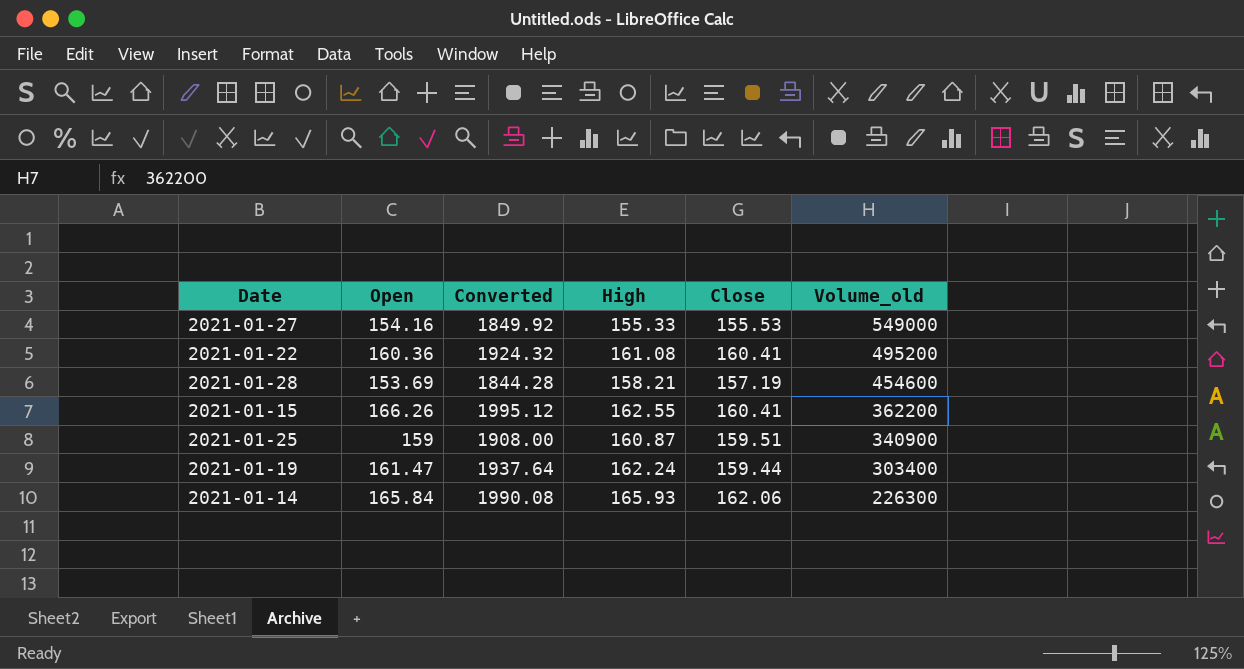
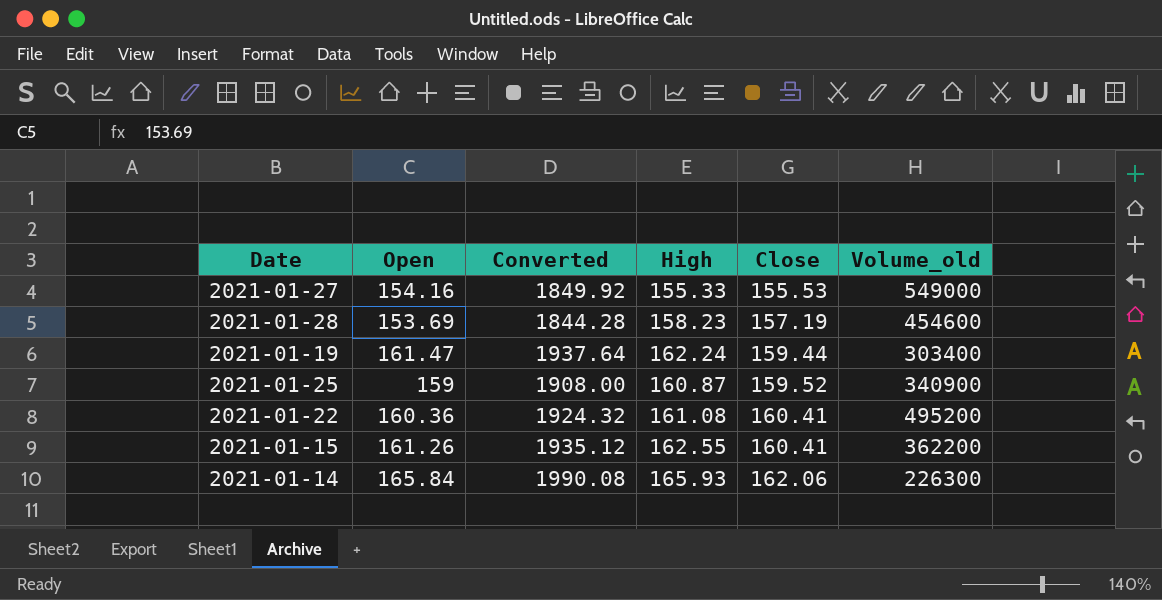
row order: Volume_old descending -> Close ascending
2021-01-28 | High: 158.21 -> 158.23
2021-01-25 | Close: 159.51 -> 159.52
2021-01-15 | Open: 166.26 -> 161.26
2021-01-15 | Converted: 1995.12 -> 1935.12

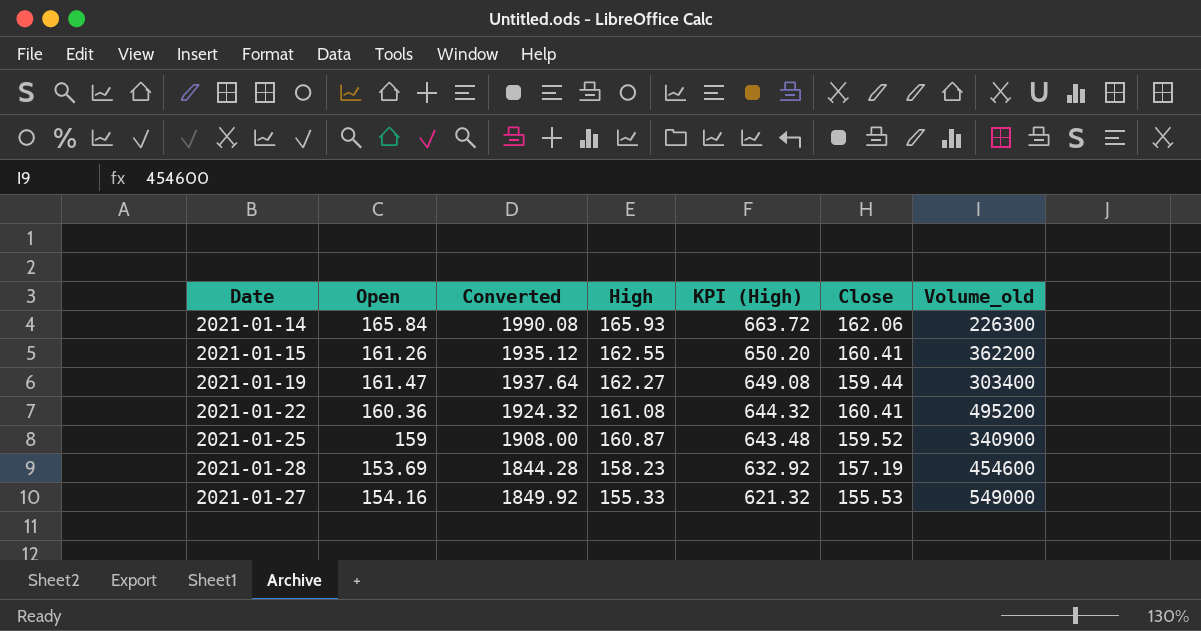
row order: Close ascending -> High descending
column KPI (High) | formula: none -> [High] * 4
2021-01-19 | High: 162.24 -> 162.27

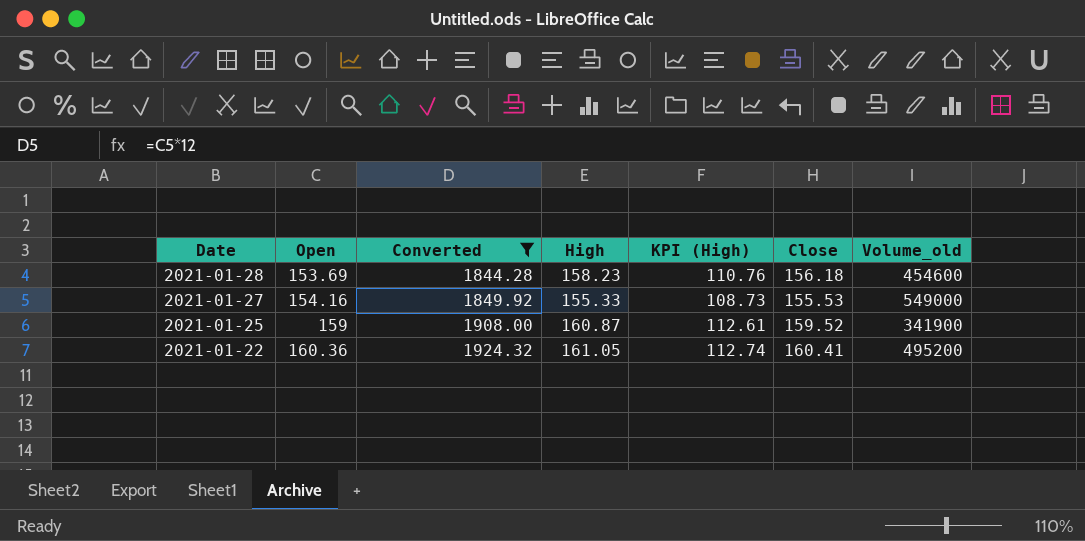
filter: none -> Converted <= 1924.32
row order: High descending -> Date descending
column KPI (High) | formula: [High] * 4 -> [High] * 0.7
2021-01-28 | Close: 157.19 -> 156.18
2021-01-25 | Volume_old: 340900 -> 341900
2021-01-22 | High: 161.08 -> 161.05

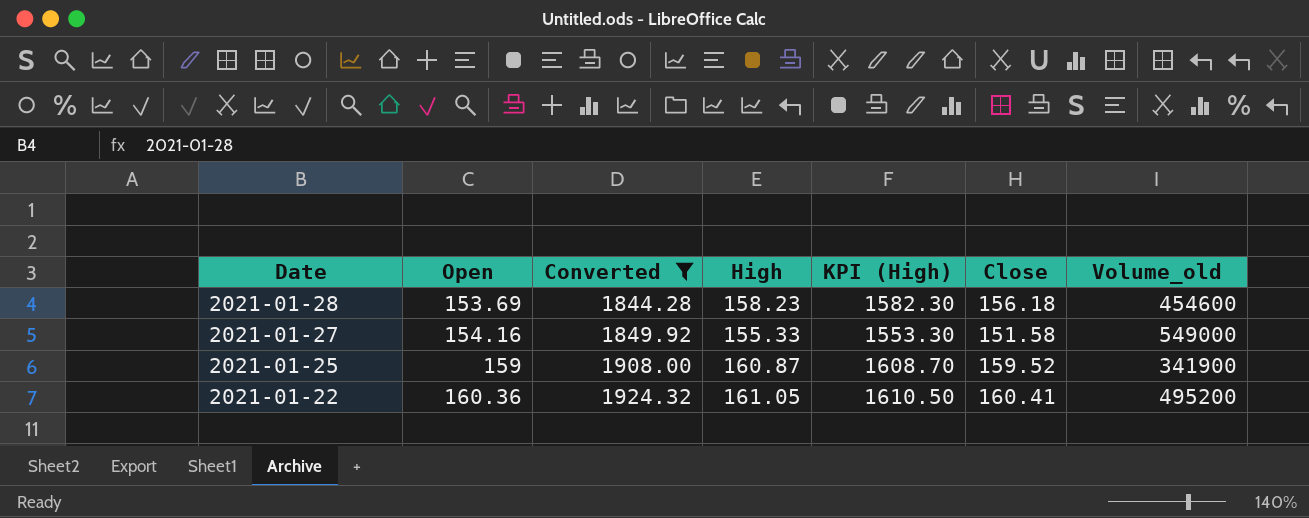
column KPI (High) | formula: [High] * 0.7 -> [High] * 10
2021-01-27 | Close: 155.53 -> 151.58

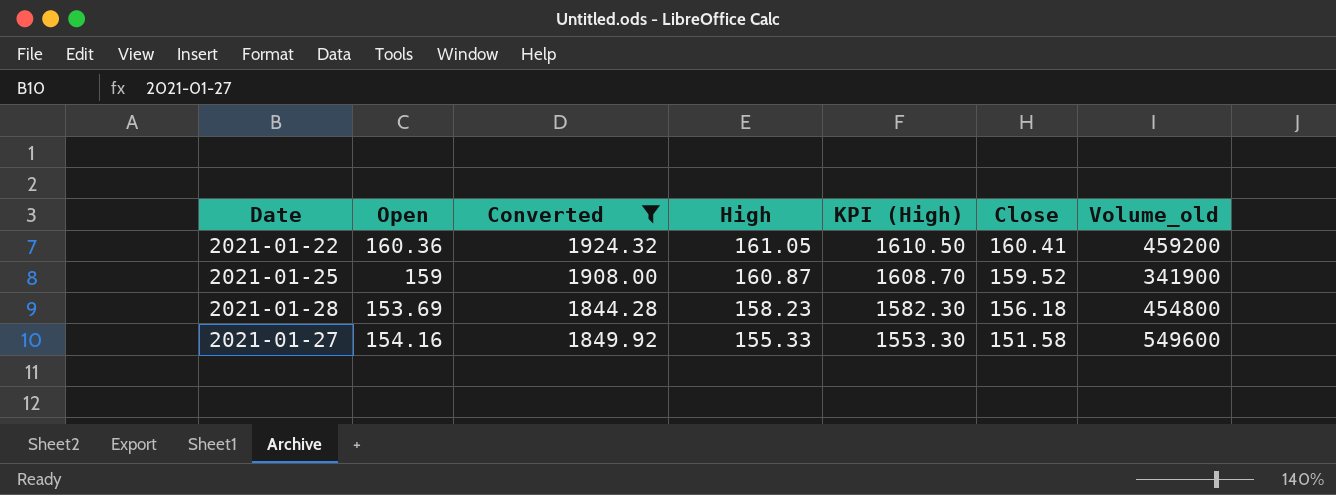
row order: Date descending -> High descending
2021-01-22 | Volume_old: 495200 -> 459200
2021-01-28 | Volume_old: 454600 -> 454800
2021-01-27 | Volume_old: 549000 -> 549600

